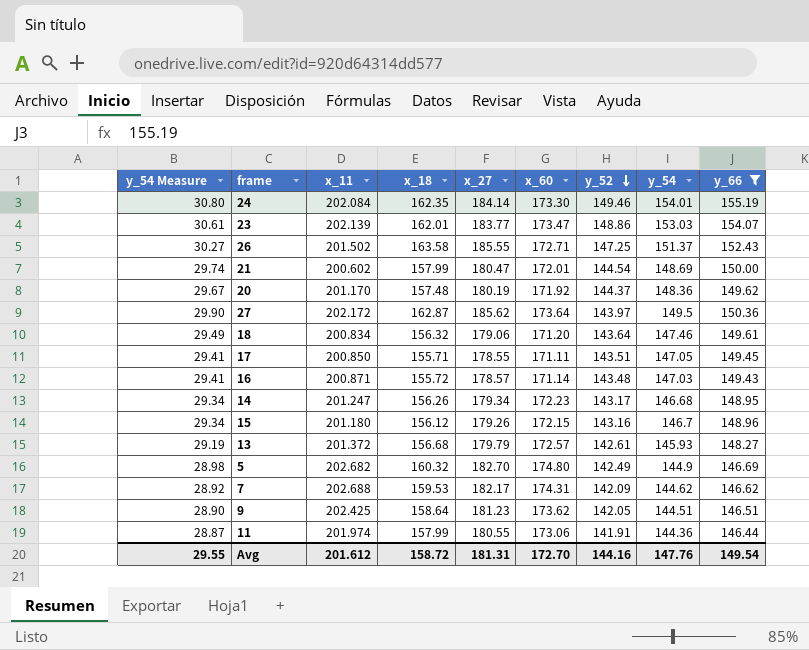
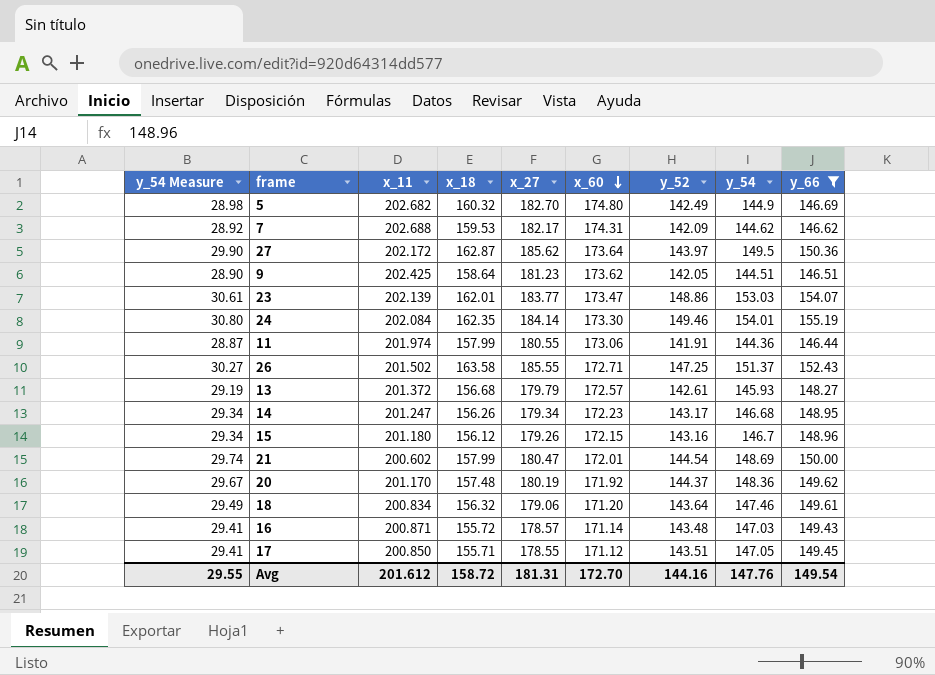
row order: y_52 descending -> x_60 descending
17 | x_60: 171.11 -> 171.12

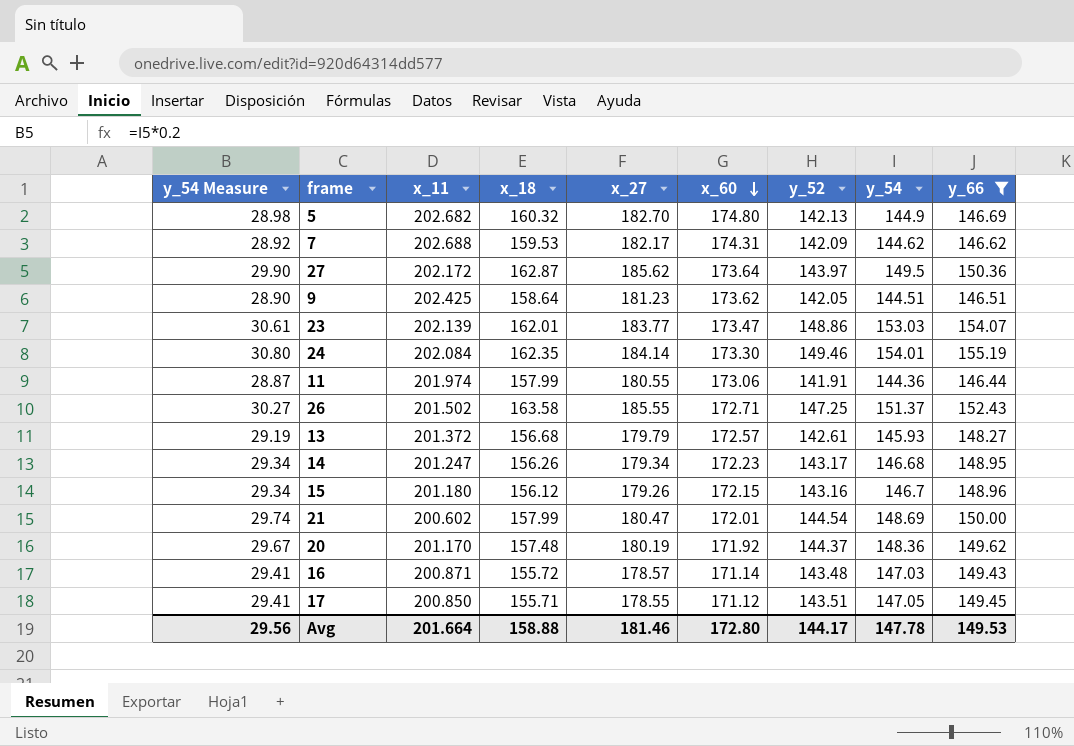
row 18: 29.49 | 200.834 | 156.32 | 179.06 | 171.20 | 143.64 | 147.46 | 149.61 -> none
5 | y_52: 142.49 -> 142.13
Avg | y_54 Measure: 29.55 -> 29.56
Avg | x_11: 201.612 -> 201.664
Avg | x_18: 158.72 -> 158.88
Avg | x_27: 181.31 -> 181.46
Avg | x_60: 172.70 -> 172.80
Avg | y_52: 144.16 -> 144.17
Avg | y_54: 147.76 -> 147.78
Avg | y_66: 149.54 -> 149.53

